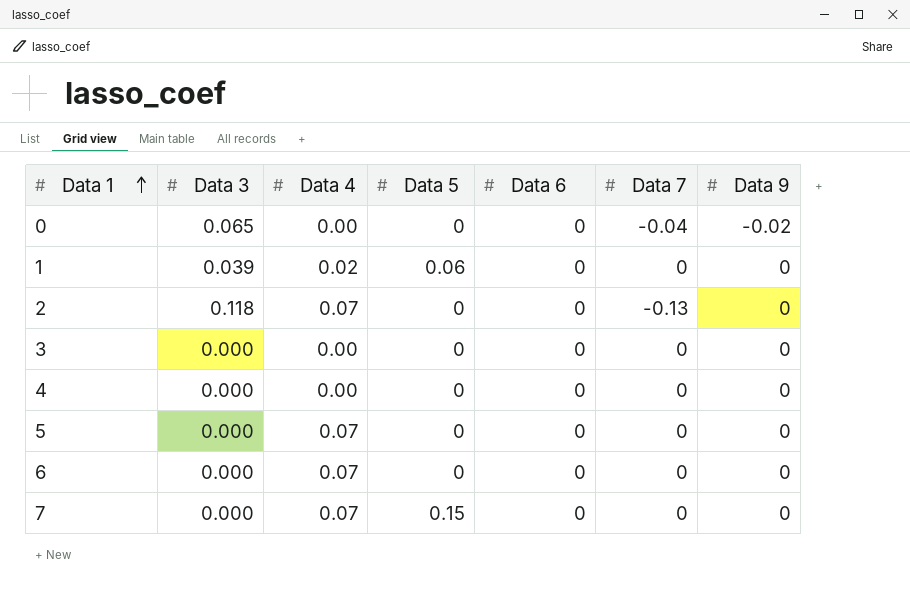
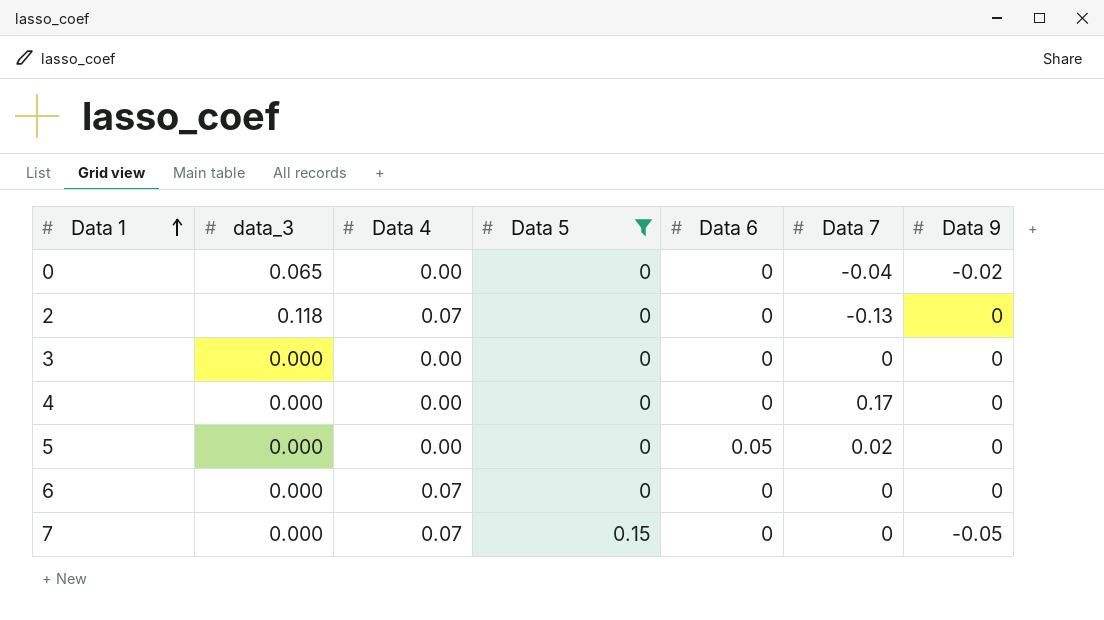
filter: none -> Data 5 != 0.06
column name: Data 3 -> data_3
4 | Data 7: 0 -> 0.17
5 | Data 4: 0.07 -> 0.00
5 | Data 6: 0 -> 0.05
5 | Data 7: 0 -> 0.02
7 | Data 9: 0 -> -0.05

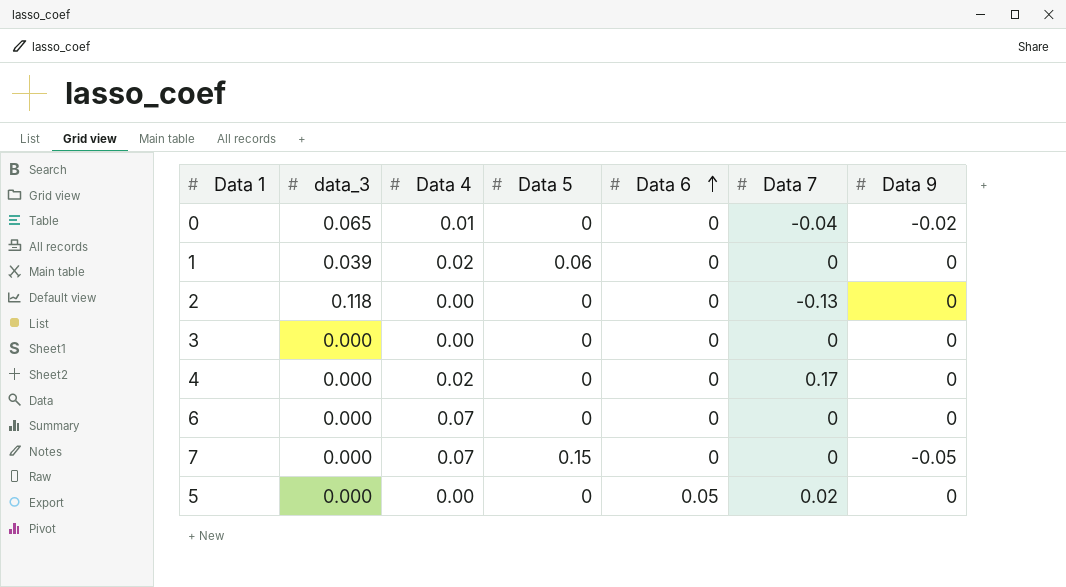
filter: Data 5 != 0.06 -> none
row order: Data 1 ascending -> Data 6 ascending
0 | Data 4: 0.00 -> 0.01
2 | Data 4: 0.07 -> 0.00
4 | Data 4: 0.00 -> 0.02

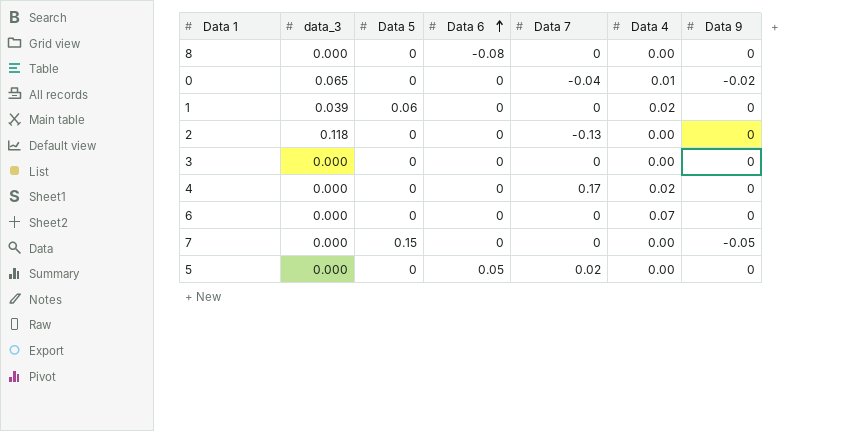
column Data 4 | position: 3 -> 6
row 8: none -> 0.000 | 0 | -0.08 | 0 | 0.00 | 0
7 | Data 4: 0.07 -> 0.00

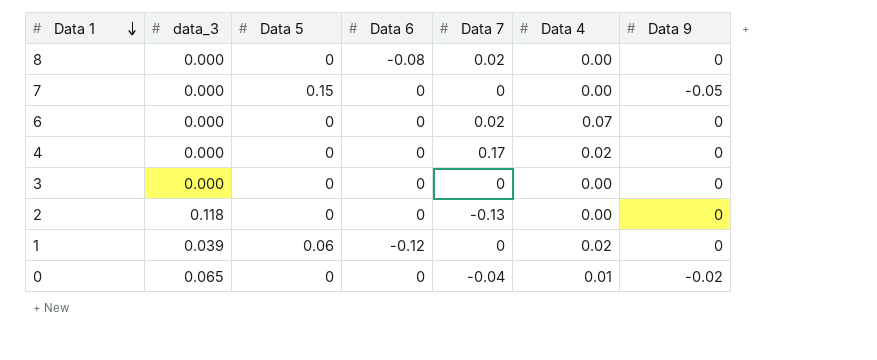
row order: Data 6 ascending -> Data 1 descending
row 5: 0.000 | 0 | 0.05 | 0.02 | 0.00 | 0 -> none
8 | Data 7: 0 -> 0.02
6 | Data 7: 0 -> 0.02
1 | Data 6: 0 -> -0.12

